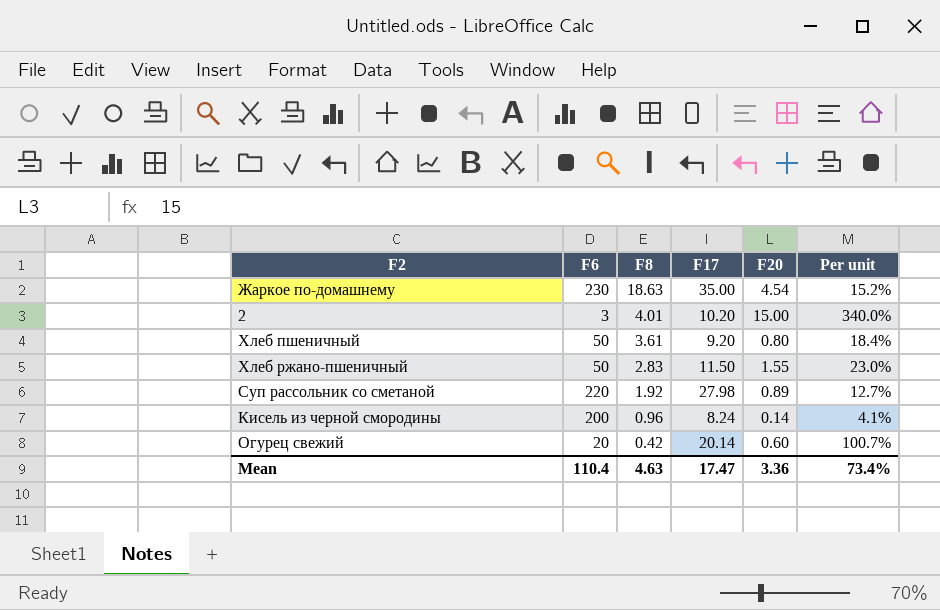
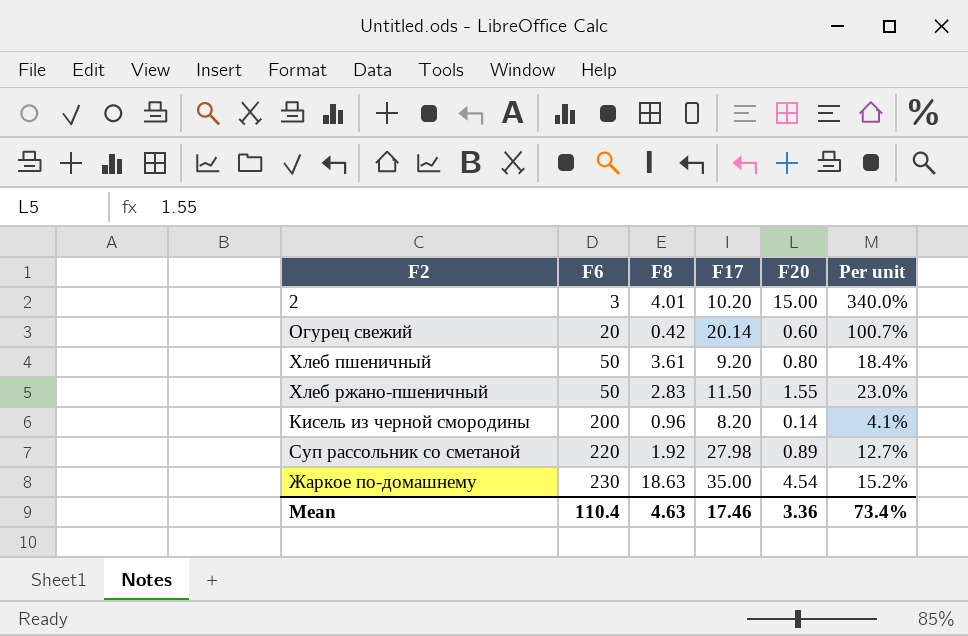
row order: F8 descending -> F6 ascending
Кисель из черной смородины | F17: 8.24 -> 8.20
Mean | F17: 17.47 -> 17.46

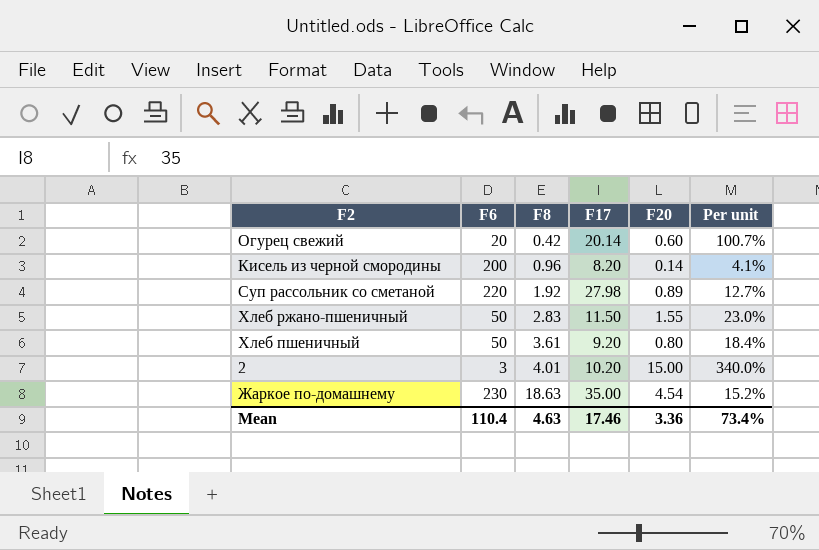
row order: F6 ascending -> F8 ascending

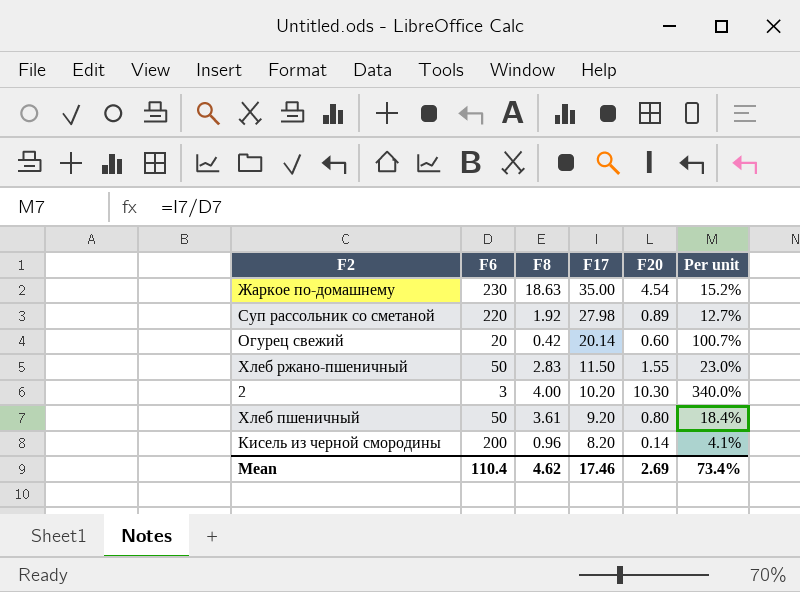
row order: F8 ascending -> F17 descending
2 | F8: 4.01 -> 4.00
2 | F20: 15.00 -> 10.30
Mean | F8: 4.63 -> 4.62
Mean | F20: 3.36 -> 2.69

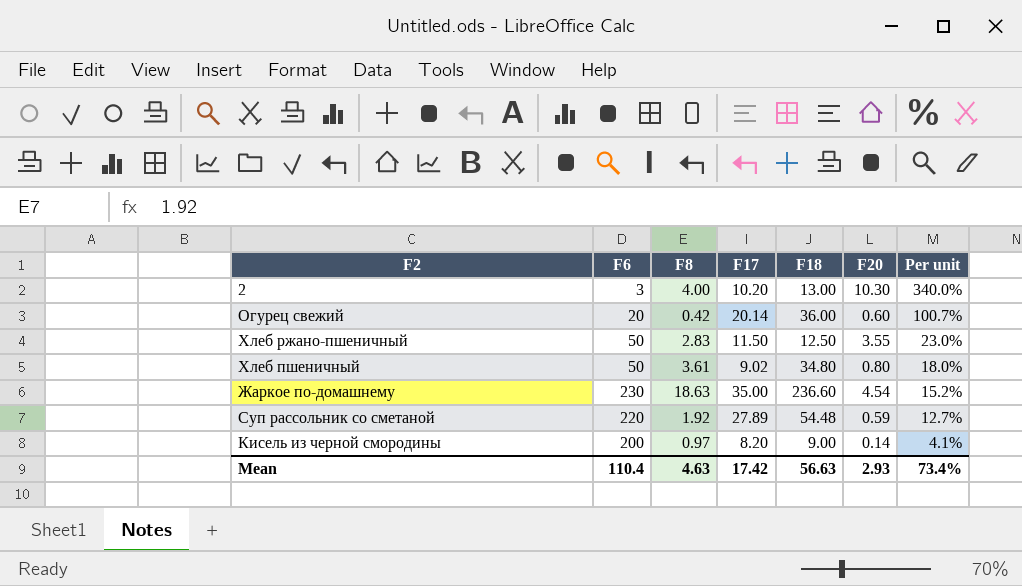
row order: F17 descending -> Per unit descending
column F18 | position: none -> 5
Хлеб ржано-пшеничный | F20: 1.55 -> 3.55
Хлеб пшеничный | F17: 9.20 -> 9.02
Хлеб пшеничный | Per unit: 18.4% -> 18.0%
Суп рассольник со сметаной | F17: 27.98 -> 27.89
Суп рассольник со сметаной | F20: 0.89 -> 0.59
Кисель из черной смородины | F8: 0.96 -> 0.97
Mean | F8: 4.62 -> 4.63
Mean | F17: 17.46 -> 17.42
Mean | F20: 2.69 -> 2.93

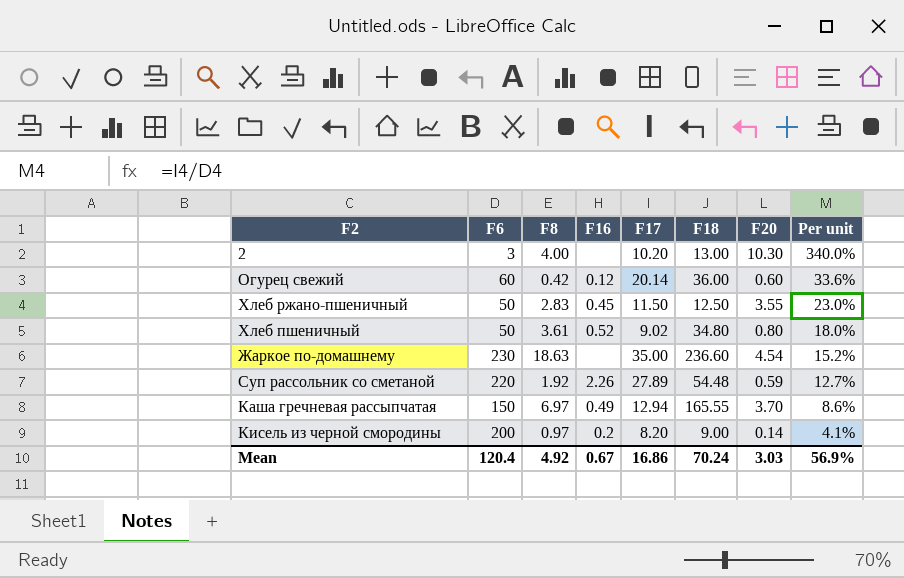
column F16 | position: none -> 4
Огурец свежий | F6: 20 -> 60
Огурец свежий | Per unit: 100.7% -> 33.6%
row Каша гречневая рассыпчатая: none -> 150 | 6.97 | 0.49 | 12.94 | 165.55 | 3.70 | 8.6%
Mean | F6: 110.4 -> 120.4
Mean | F8: 4.63 -> 4.92
Mean | F17: 17.42 -> 16.86
Mean | F18: 56.63 -> 70.24
Mean | F20: 2.93 -> 3.03
Mean | Per unit: 73.4% -> 56.9%

